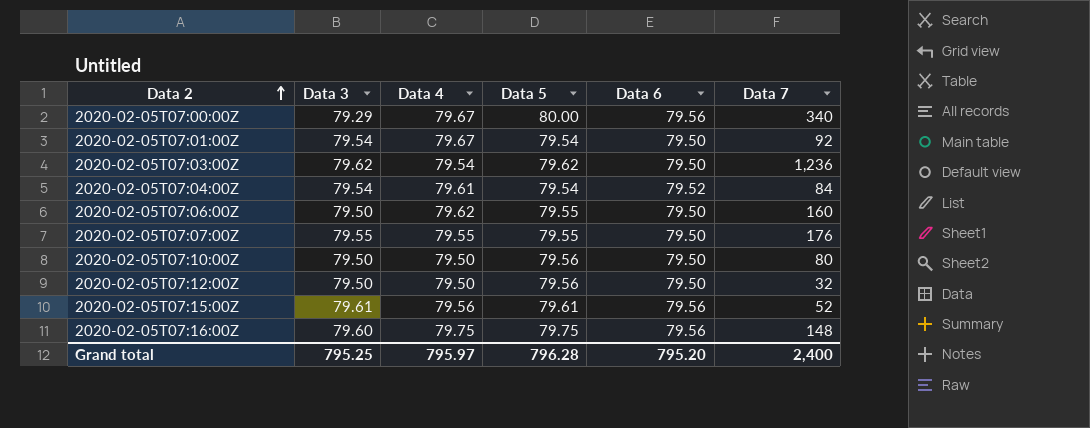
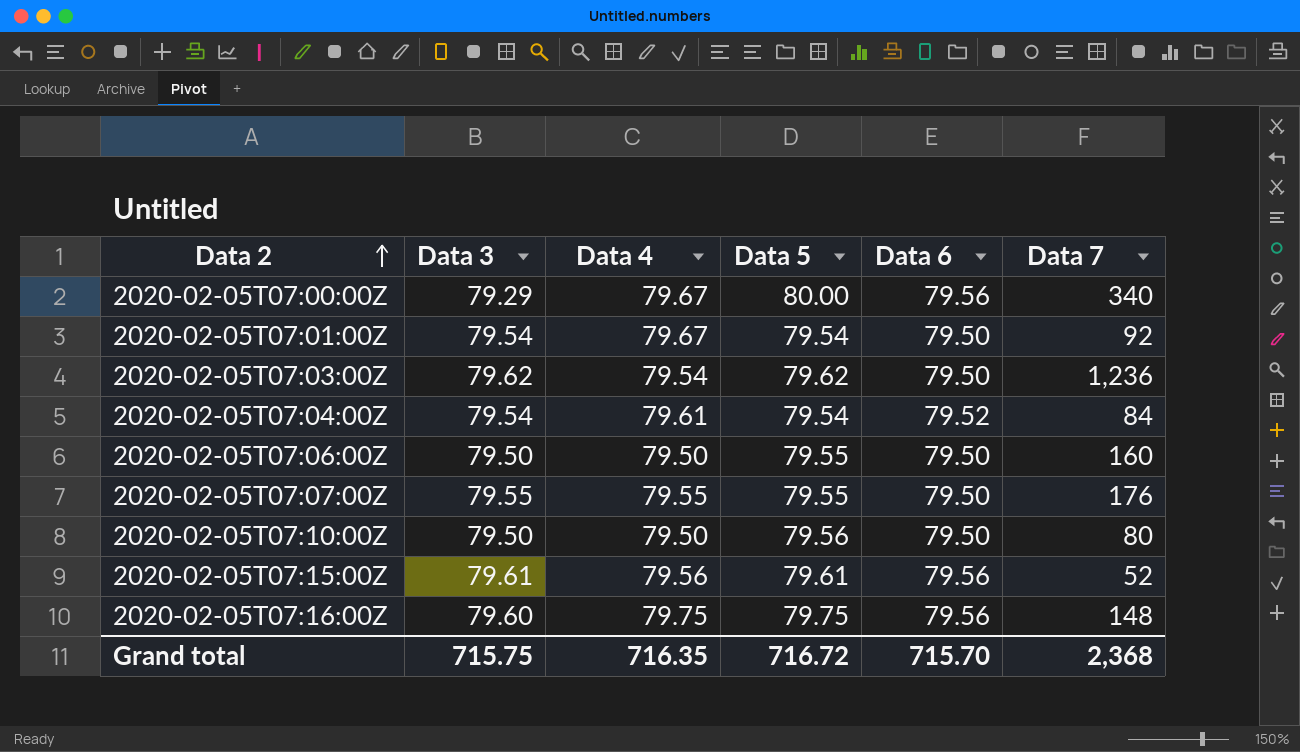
row 2020-02-05T07:12:00Z: 79.50 | 79.50 | 79.56 | 79.50 | 32 -> none
2020-02-05T07:06:00Z | Data 4: 79.62 -> 79.50
Grand total | Data 3: 795.25 -> 715.75
Grand total | Data 4: 795.97 -> 716.35
Grand total | Data 5: 796.28 -> 716.72
Grand total | Data 6: 795.20 -> 715.70
Grand total | Data 7: 2,400 -> 2,368

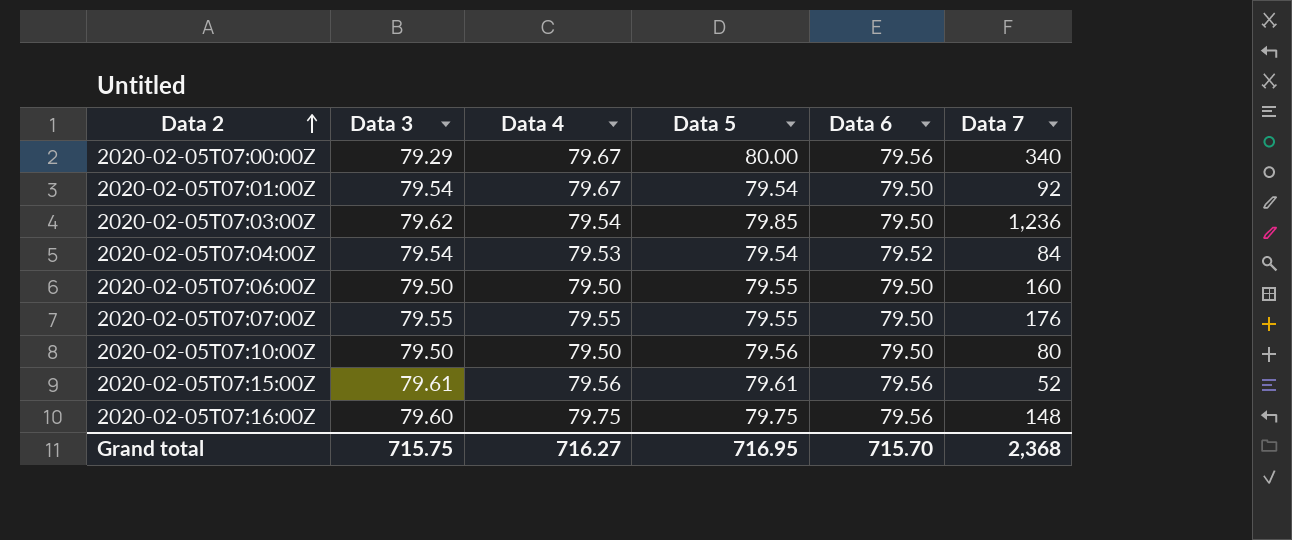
2020-02-05T07:03:00Z | Data 5: 79.62 -> 79.85
2020-02-05T07:04:00Z | Data 4: 79.61 -> 79.53
Grand total | Data 4: 716.35 -> 716.27
Grand total | Data 5: 716.72 -> 716.95

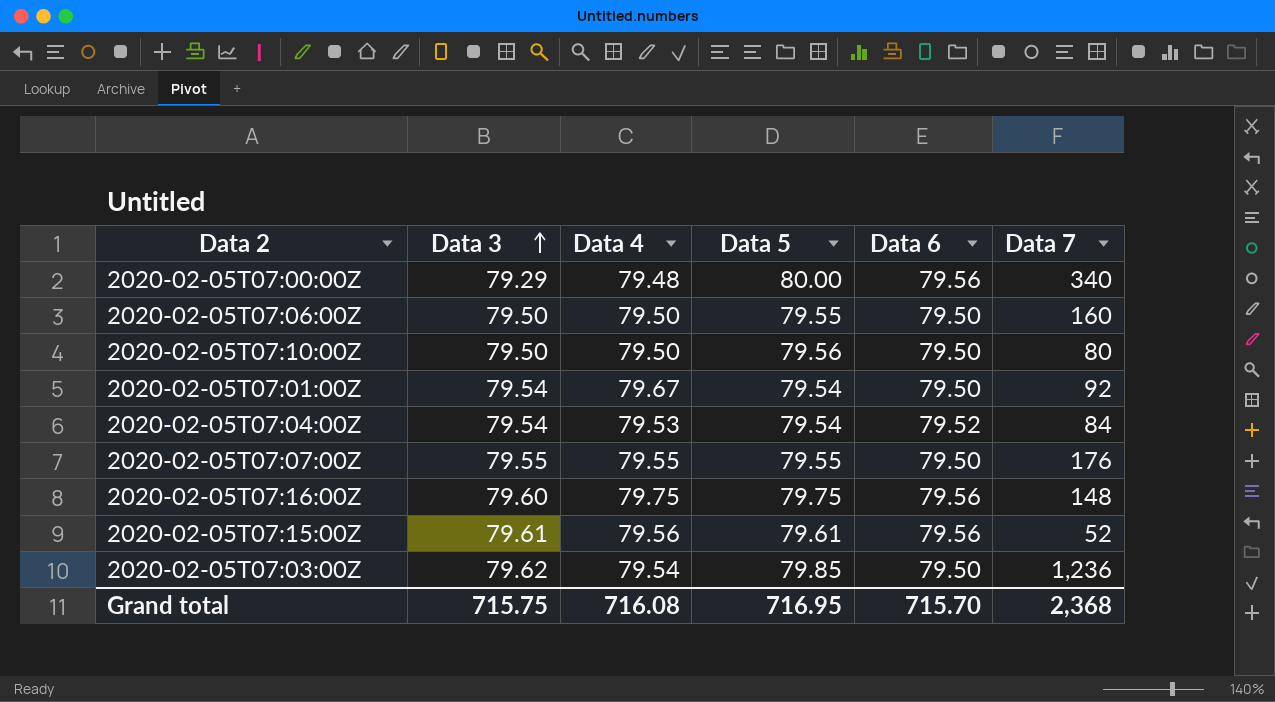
row order: Data 2 ascending -> Data 3 ascending
2020-02-05T07:00:00Z | Data 4: 79.67 -> 79.48
Grand total | Data 4: 716.27 -> 716.08

